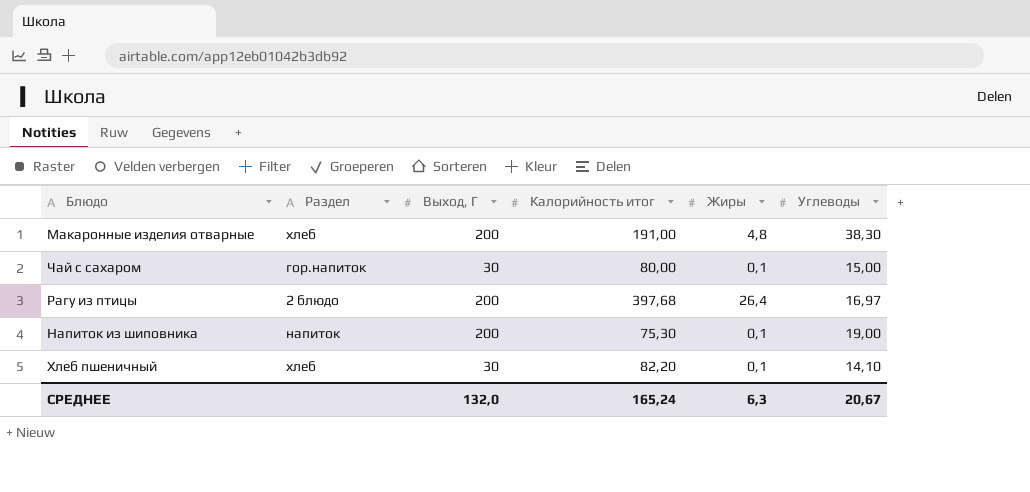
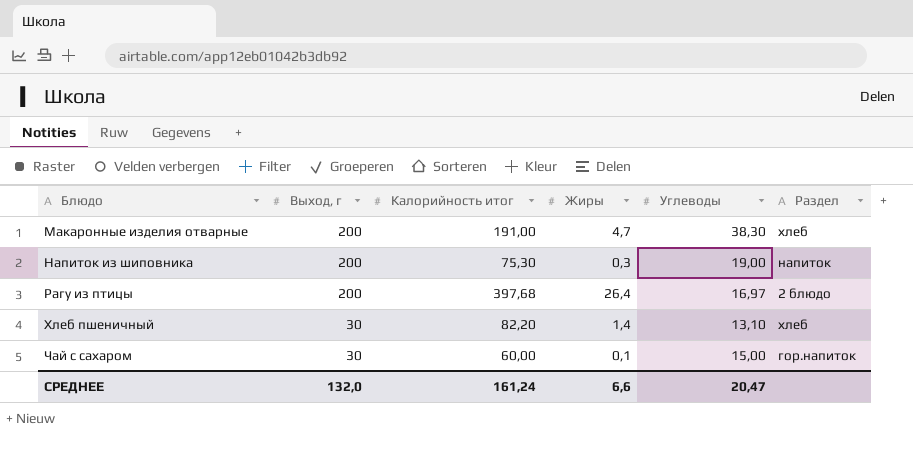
row order: none -> Блюдо ascending
column name: Выход, Г -> Выход, г
column Раздел | position: 2 -> 6
Макаронные изделия отварные | Жиры: 4,8 -> 4,7
Напиток из шиповника | Жиры: 0,1 -> 0,3
Хлеб пшеничный | Жиры: 0,1 -> 1,4
Хлеб пшеничный | Углеводы: 14,10 -> 13,10
Чай с сахаром | Калорийность итог: 80,00 -> 60,00
СРЕДНЕЕ | Калорийность итог: 165,24 -> 161,24
СРЕДНЕЕ | Жиры: 6,3 -> 6,6
СРЕДНЕЕ | Углеводы: 20,67 -> 20,47

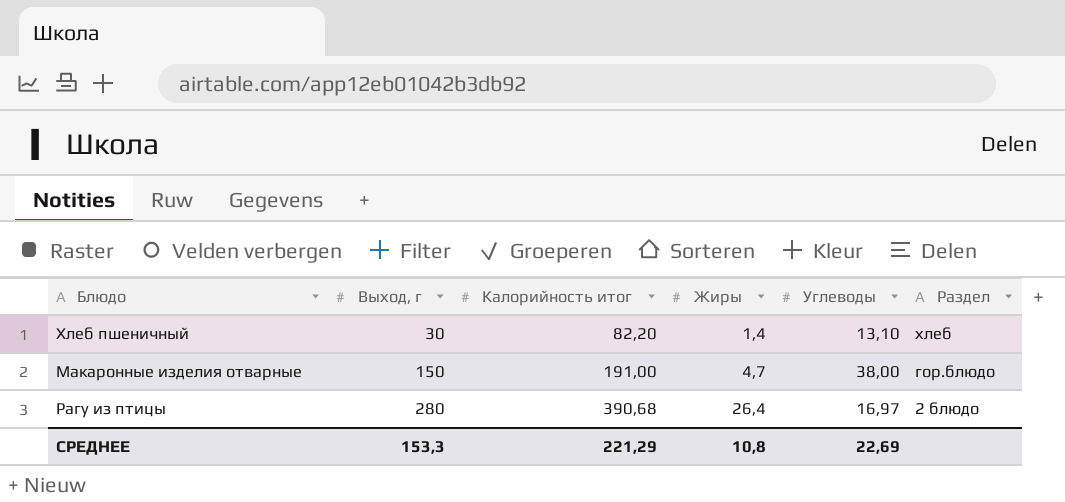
row order: Блюдо ascending -> Выход, г ascending
row Напиток из шиповника: 200 | 75,30 | 0,3 | 19,00 | напиток -> none
row Чай с сахаром: 30 | 60,00 | 0,1 | 15,00 | гор.напиток -> none
Макаронные изделия отварные | Выход, г: 200 -> 150
Макаронные изделия отварные | Углеводы: 38,30 -> 38,00
Макаронные изделия отварные | Раздел: хлеб -> гор.блюдо
Рагу из птицы | Выход, г: 200 -> 280
Рагу из птицы | Калорийность итог: 397,68 -> 390,68
СРЕДНЕЕ | Выход, г: 132,0 -> 153,3
СРЕДНЕЕ | Калорийность итог: 161,24 -> 221,29
СРЕДНЕЕ | Жиры: 6,6 -> 10,8
СРЕДНЕЕ | Углеводы: 20,47 -> 22,69

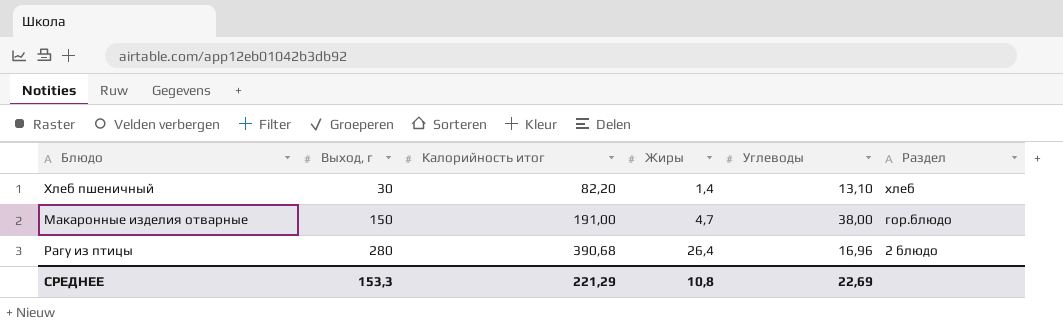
Рагу из птицы | Углеводы: 16,97 -> 16,96

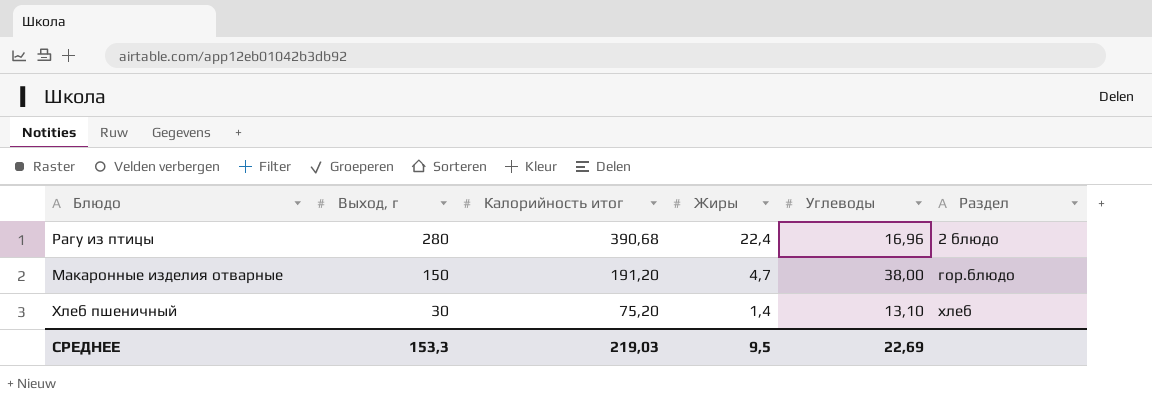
row order: Выход, г ascending -> Выход, г descending
Рагу из птицы | Жиры: 26,4 -> 22,4
Макаронные изделия отварные | Калорийность итог: 191,00 -> 191,20
Хлеб пшеничный | Калорийность итог: 82,20 -> 75,20
СРЕДНЕЕ | Калорийность итог: 221,29 -> 219,03
СРЕДНЕЕ | Жиры: 10,8 -> 9,5

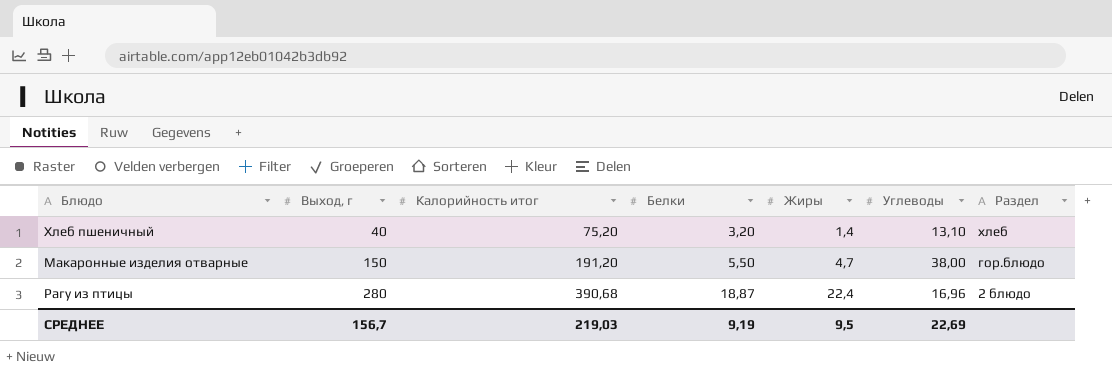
row order: Выход, г descending -> Выход, г ascending
column Белки | position: none -> 4
Хлеб пшеничный | Выход, г: 30 -> 40
СРЕДНЕЕ | Выход, г: 153,3 -> 156,7

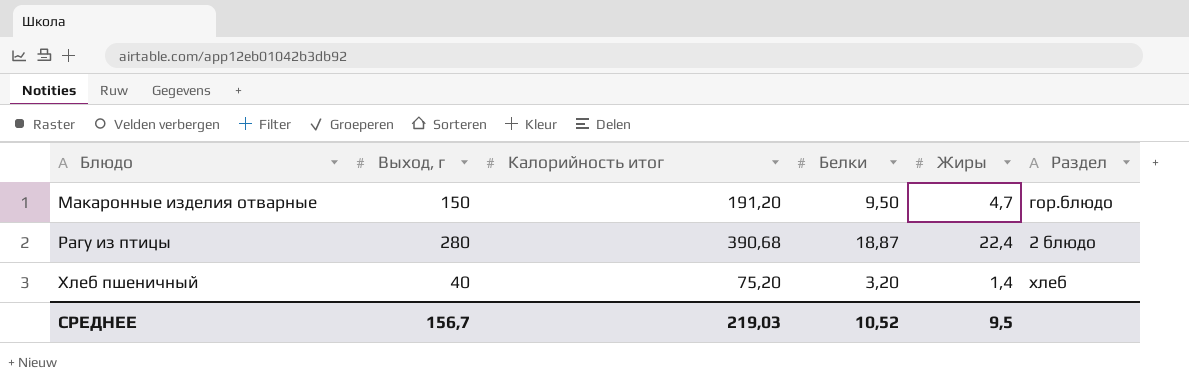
row order: Выход, г ascending -> Блюдо ascending
column Углеводы | position: 6 -> none
Макаронные изделия отварные | Белки: 5,50 -> 9,50
СРЕДНЕЕ | Белки: 9,19 -> 10,52

